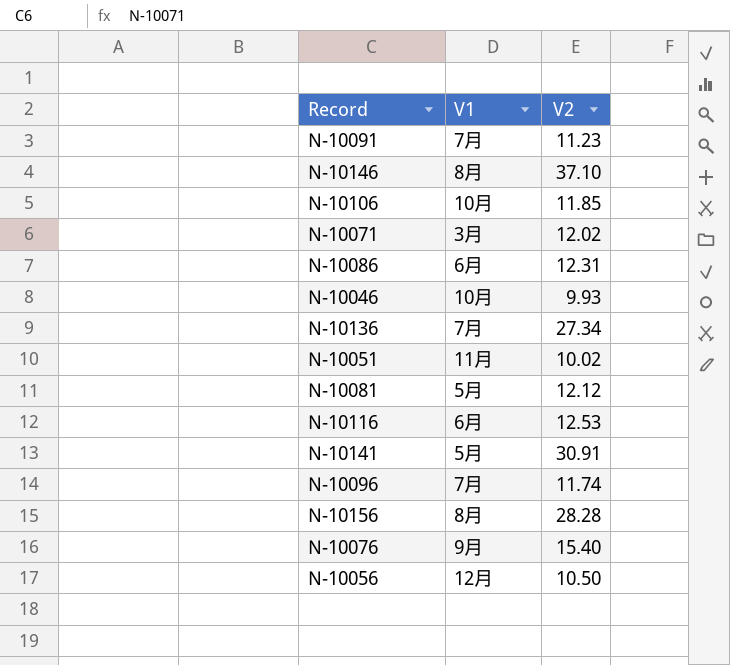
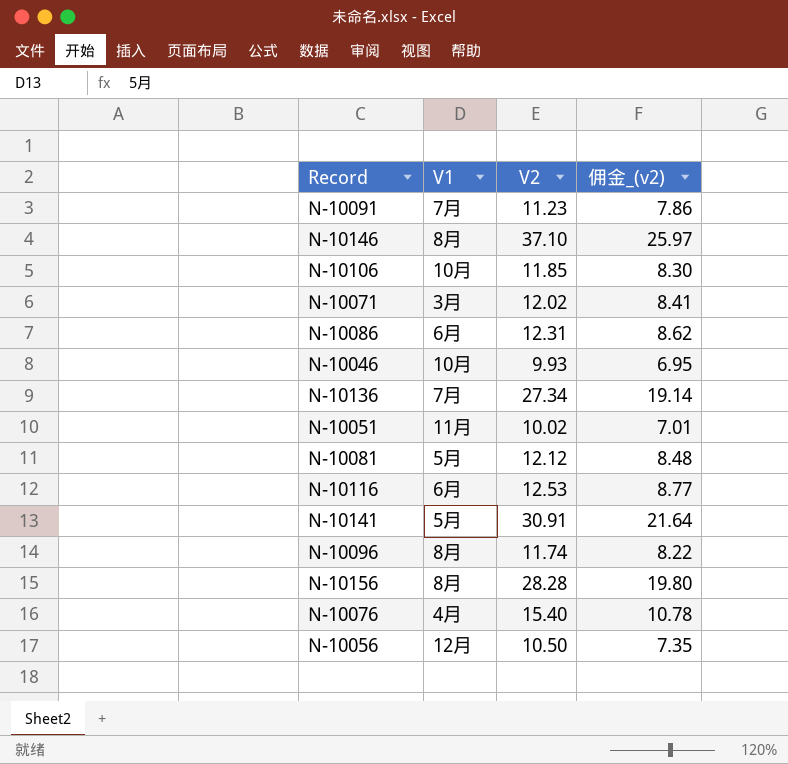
column 佣金_(v2) | formula: none -> [V2] * 0.7
N-10096 | V1: 7月 -> 8月
N-10076 | V1: 9月 -> 4月

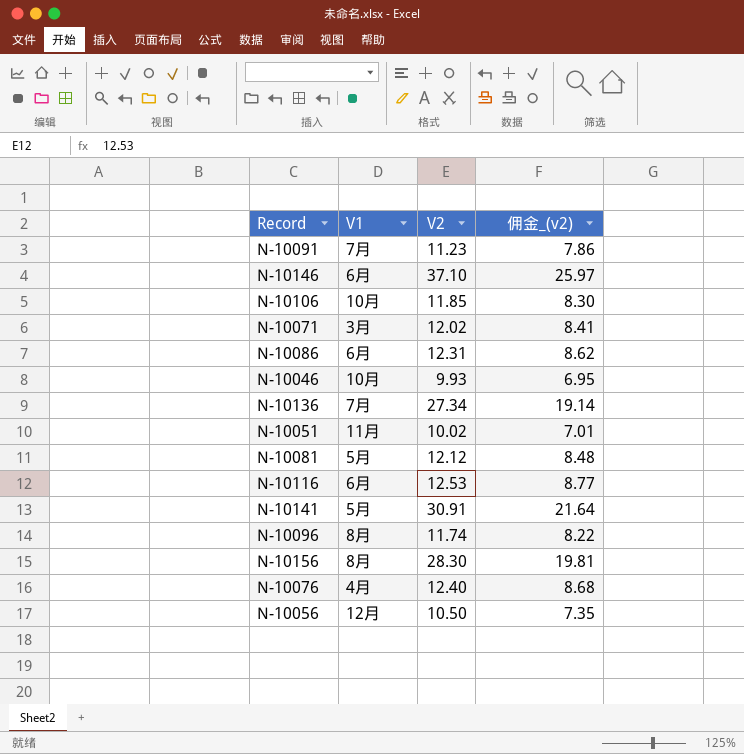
N-10146 | V1: 8月 -> 6月
N-10156 | V2: 28.28 -> 28.30
N-10156 | 佣金_(v2): 19.80 -> 19.81
N-10076 | V2: 15.40 -> 12.40
N-10076 | 佣金_(v2): 10.78 -> 8.68

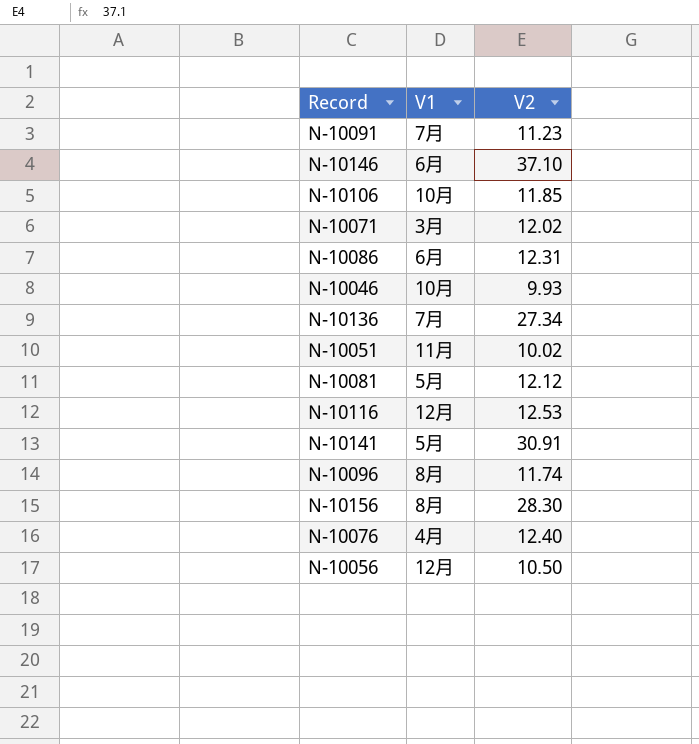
column 佣金_(v2) | formula: [V2] * 0.7 -> none
N-10116 | V1: 6月 -> 12月

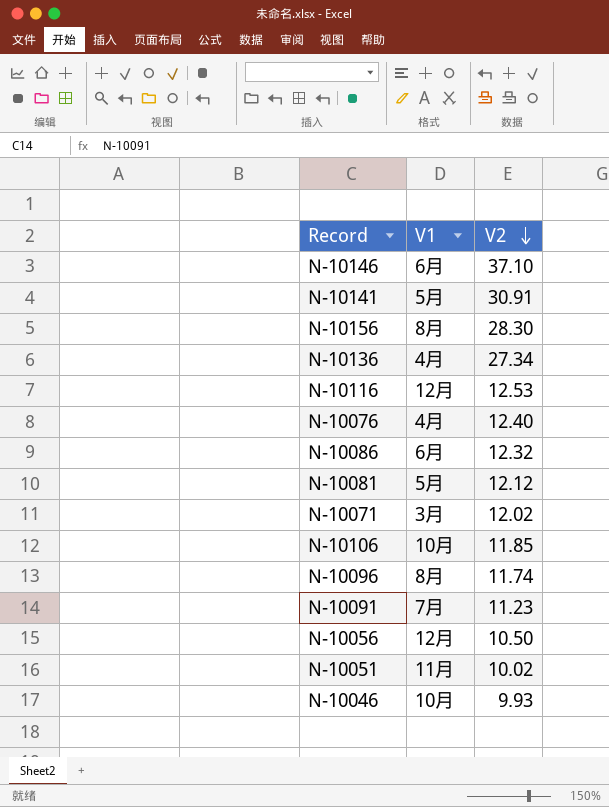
row order: none -> V2 descending
N-10136 | V1: 7月 -> 4月
N-10086 | V2: 12.31 -> 12.32

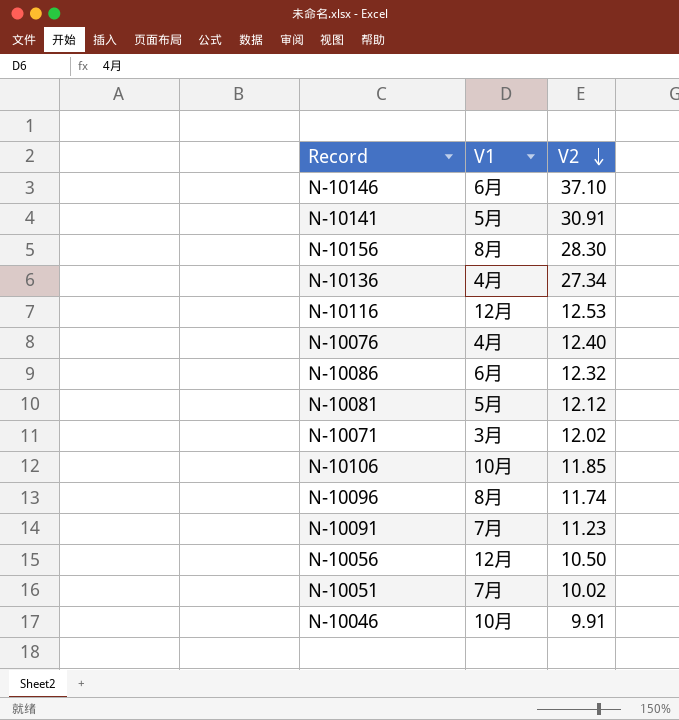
N-10051 | V1: 11月 -> 7月
N-10046 | V2: 9.93 -> 9.91

